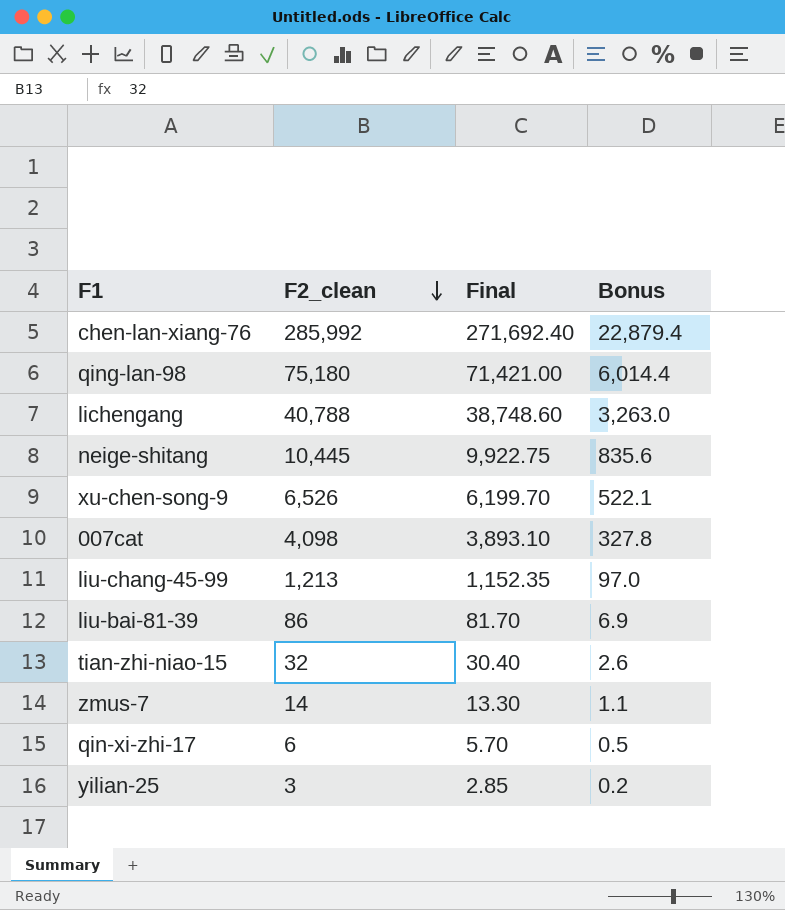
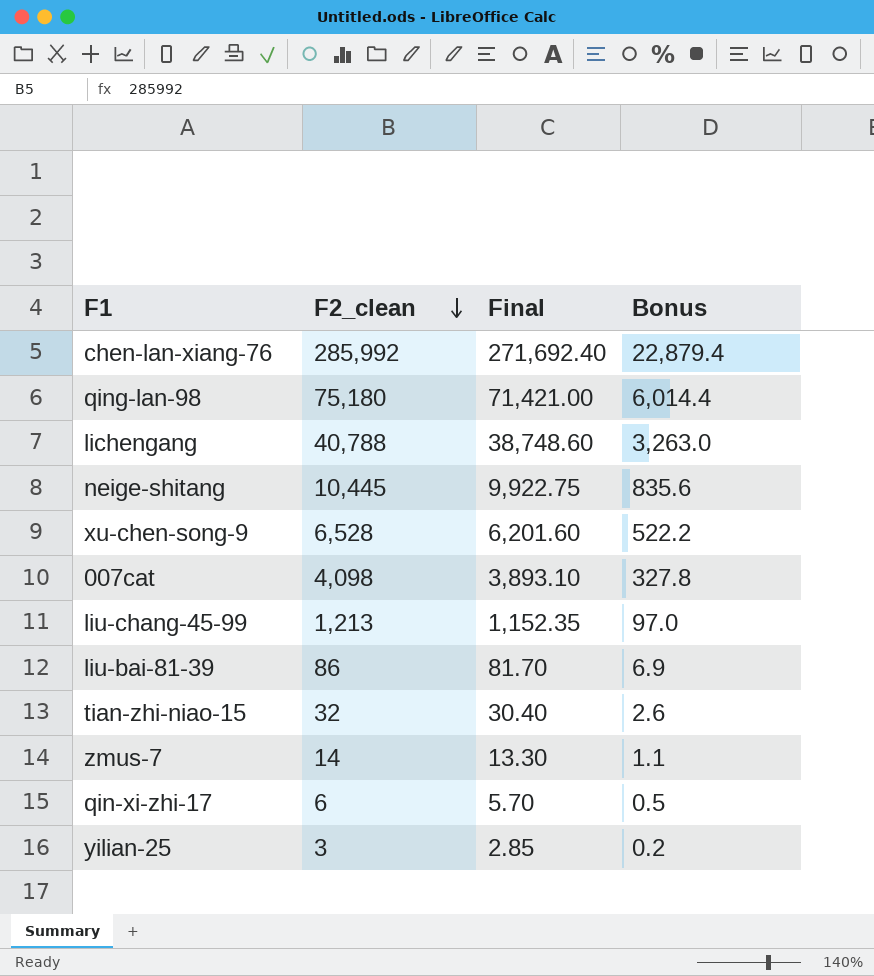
xu-chen-song-9 | F2_clean: 6,526 -> 6,528
xu-chen-song-9 | Final: 6,199.70 -> 6,201.60
xu-chen-song-9 | Bonus: 522.1 -> 522.2

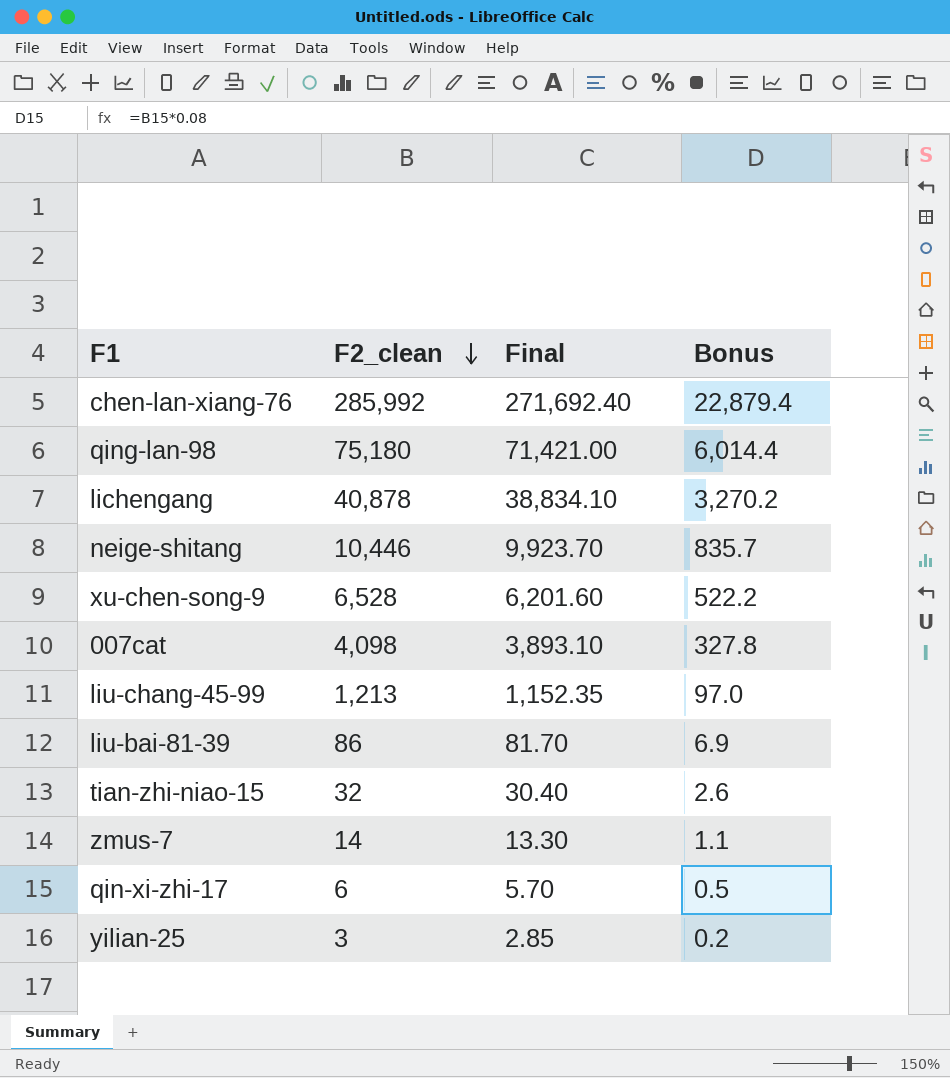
lichengang | F2_clean: 40,788 -> 40,878
lichengang | Final: 38,748.60 -> 38,834.10
lichengang | Bonus: 3,263.0 -> 3,270.2
neige-shitang | F2_clean: 10,445 -> 10,446
neige-shitang | Final: 9,922.75 -> 9,923.70
neige-shitang | Bonus: 835.6 -> 835.7

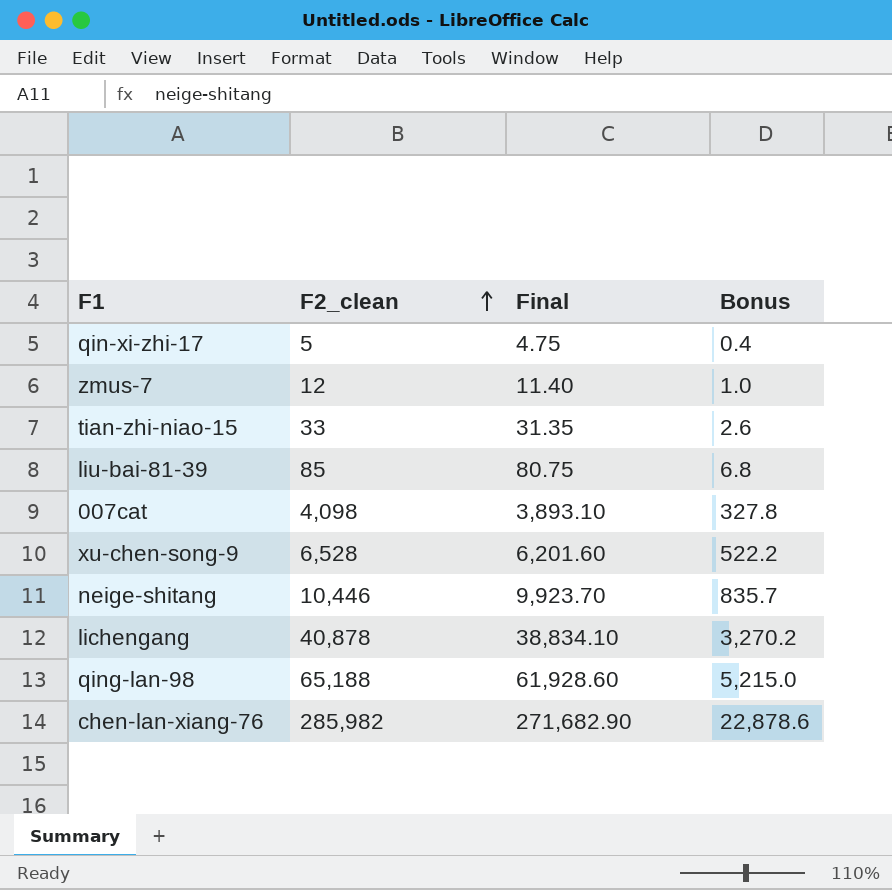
row order: F2_clean descending -> F2_clean ascending
row liu-chang-45-99: 1,213 | 1,152.35 | 97.0 -> none
row yilian-25: 3 | 2.85 | 0.2 -> none
qin-xi-zhi-17 | F2_clean: 6 -> 5
qin-xi-zhi-17 | Final: 5.70 -> 4.75
qin-xi-zhi-17 | Bonus: 0.5 -> 0.4
zmus-7 | F2_clean: 14 -> 12
zmus-7 | Final: 13.30 -> 11.40
zmus-7 | Bonus: 1.1 -> 1.0
tian-zhi-niao-15 | F2_clean: 32 -> 33
tian-zhi-niao-15 | Final: 30.40 -> 31.35
liu-bai-81-39 | F2_clean: 86 -> 85
liu-bai-81-39 | Final: 81.70 -> 80.75
liu-bai-81-39 | Bonus: 6.9 -> 6.8
qing-lan-98 | F2_clean: 75,180 -> 65,188
qing-lan-98 | Final: 71,421.00 -> 61,928.60
qing-lan-98 | Bonus: 6,014.4 -> 5,215.0
chen-lan-xiang-76 | F2_clean: 285,992 -> 285,982
chen-lan-xiang-76 | Final: 271,692.40 -> 271,682.90
chen-lan-xiang-76 | Bonus: 22,879.4 -> 22,878.6

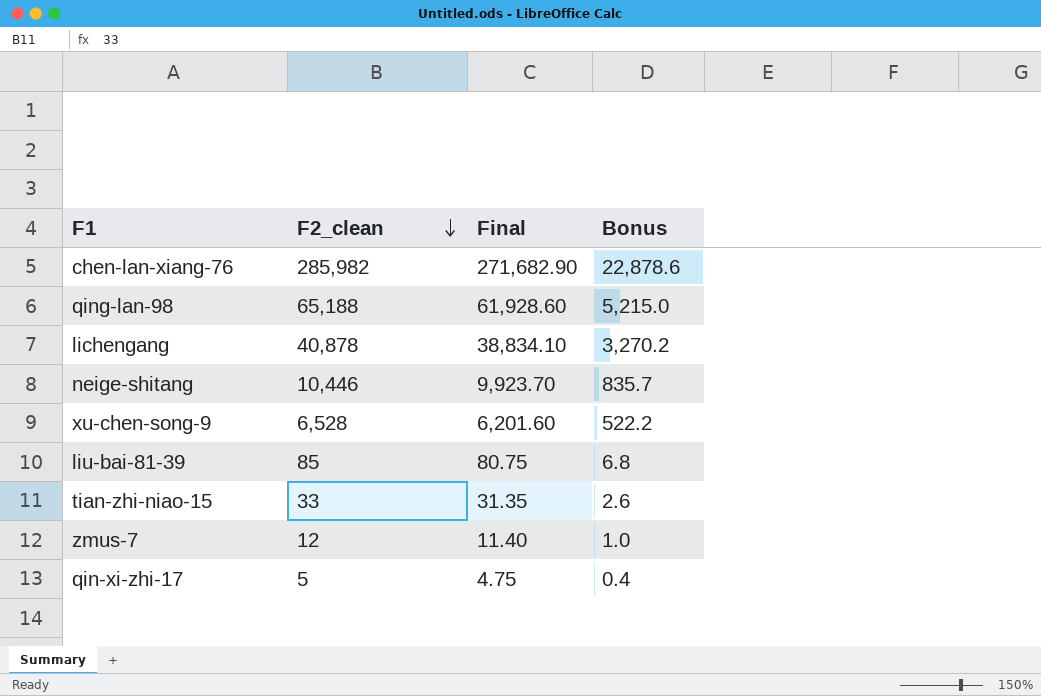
row order: F2_clean ascending -> F2_clean descending
row 007cat: 4,098 | 3,893.10 | 327.8 -> none

